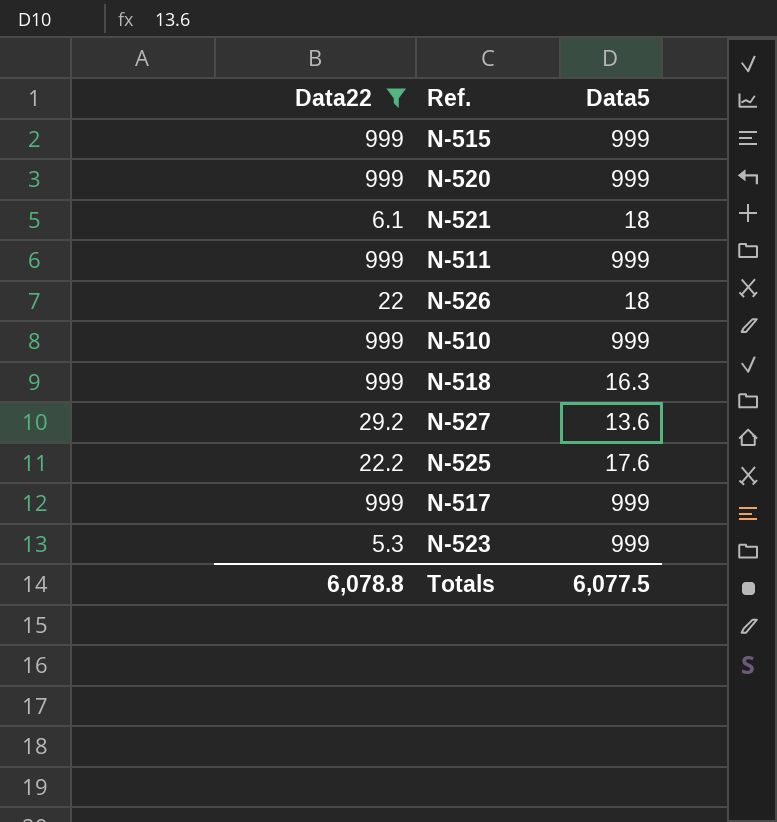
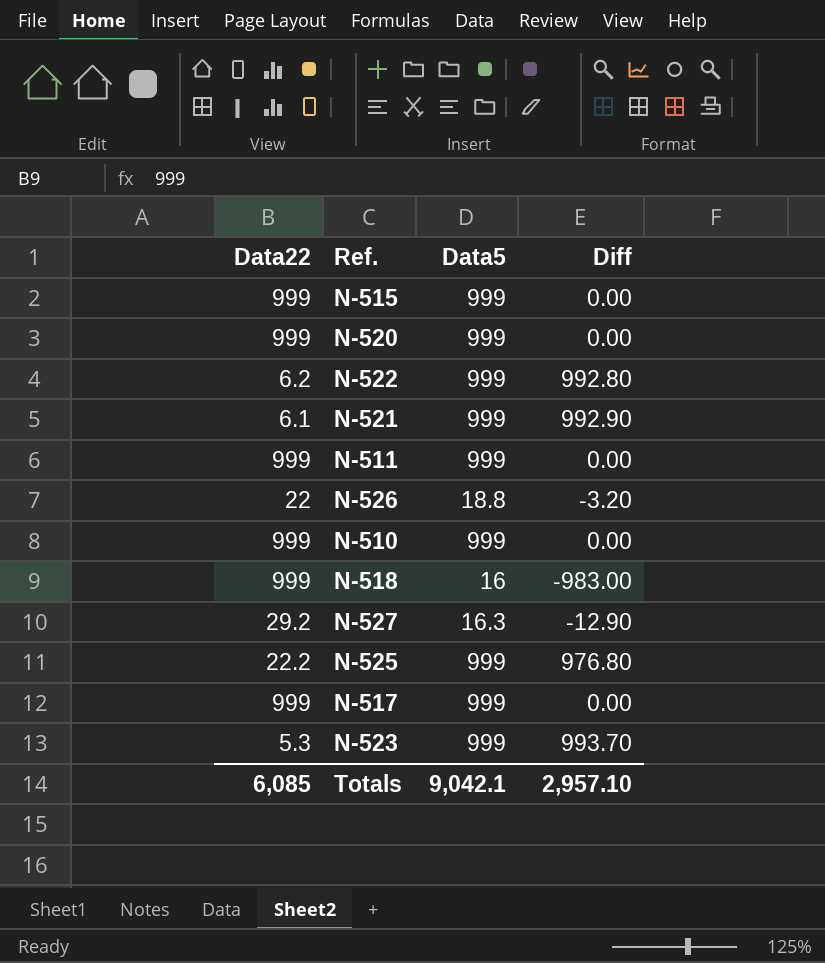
filter: Data22 != 6.2 -> none
column Diff | formula: none -> [Data5] - [Data22]
N-521 | Data5: 18 -> 999
N-526 | Data5: 18 -> 18.8
N-518 | Data5: 16.3 -> 16
N-527 | Data5: 13.6 -> 16.3
N-525 | Data5: 17.6 -> 999
Totals | Data22: 6,078.8 -> 6,085
Totals | Data5: 6,077.5 -> 9,042.1

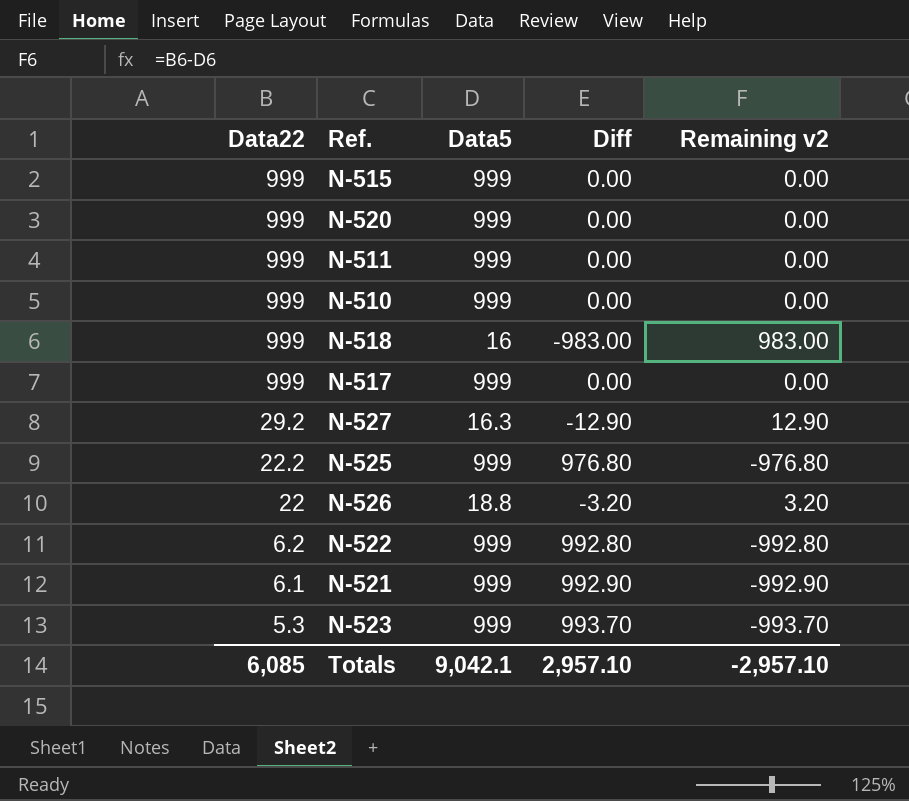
row order: none -> Data22 descending
column Remaining v2 | formula: none -> [Data22] - [Data5]

